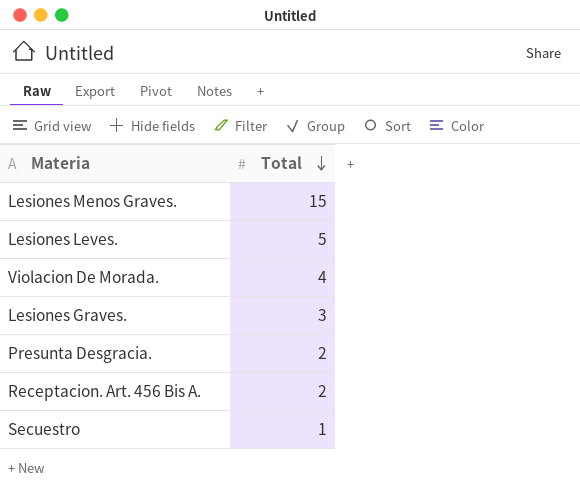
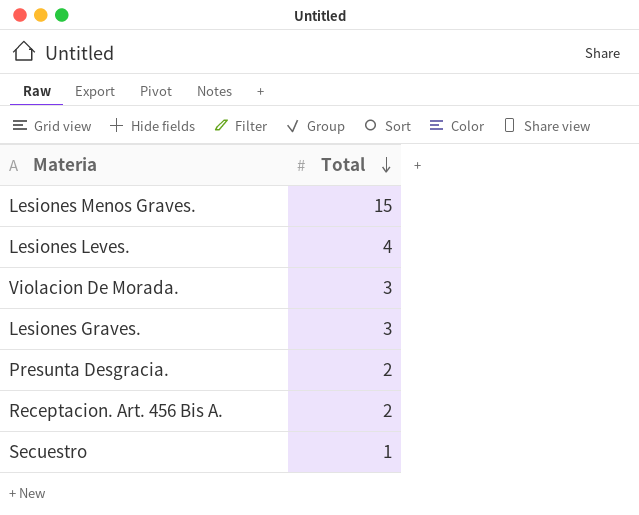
Lesiones Leves. | Total: 5 -> 4
Violacion De Morada. | Total: 4 -> 3

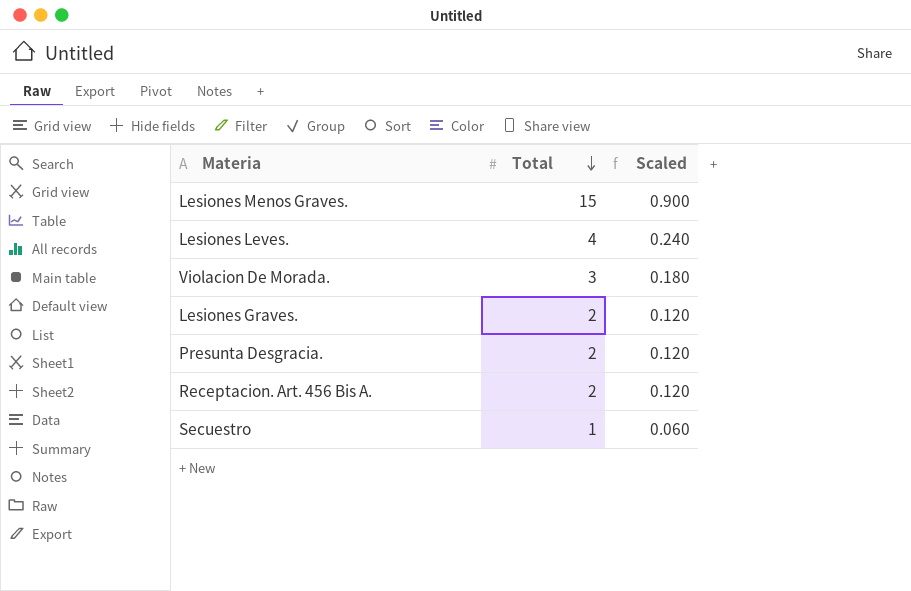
column Scaled | formula: none -> [Total] * 0.06
Lesiones Graves. | Total: 3 -> 2

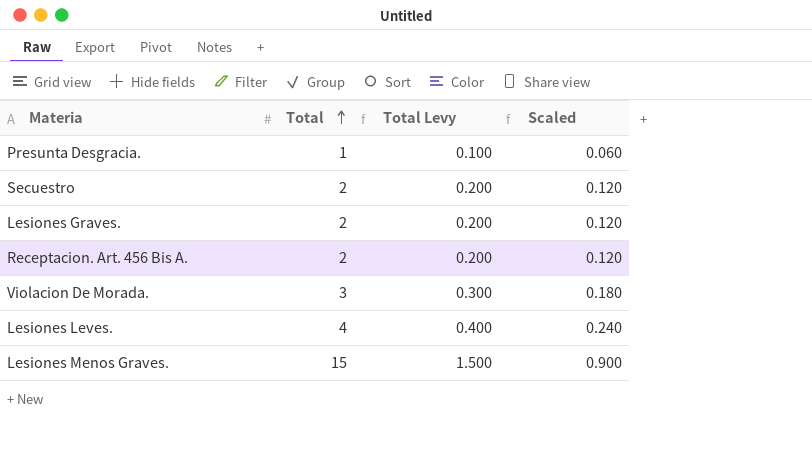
row order: Total descending -> Total ascending
column Total Levy | formula: none -> [Total] * 0.1
Presunta Desgracia. | Total: 2 -> 1
Presunta Desgracia. | Scaled: 0.120 -> 0.060
Secuestro | Total: 1 -> 2
Secuestro | Scaled: 0.060 -> 0.120

